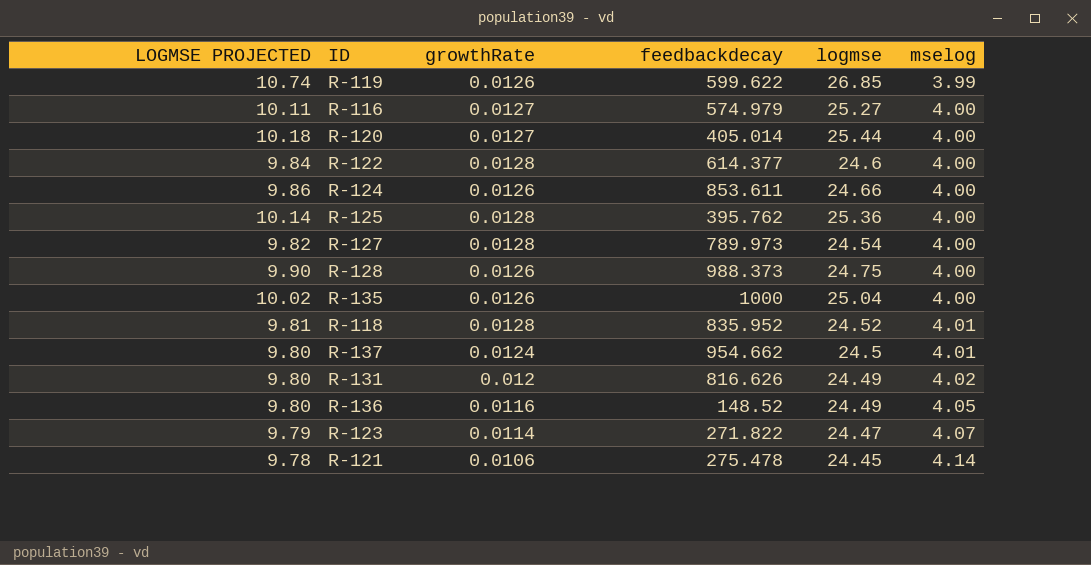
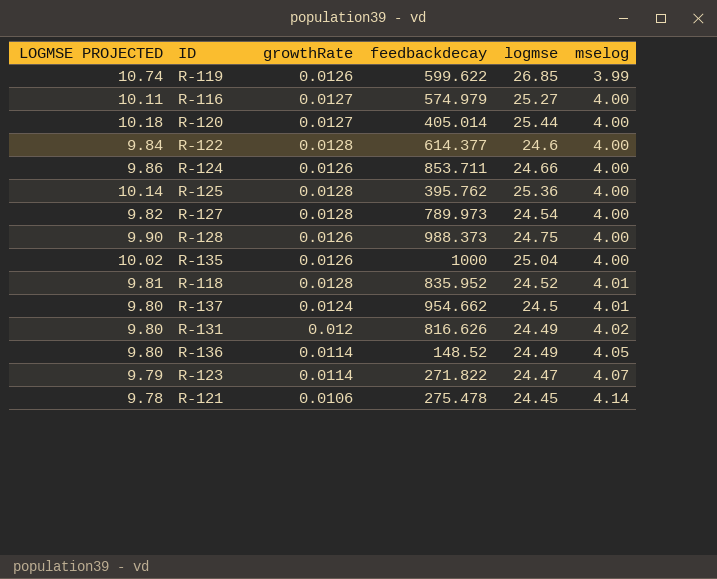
R-124 | feedbackdecay: 853.611 -> 853.711
R-136 | growthRate: 0.0116 -> 0.0114

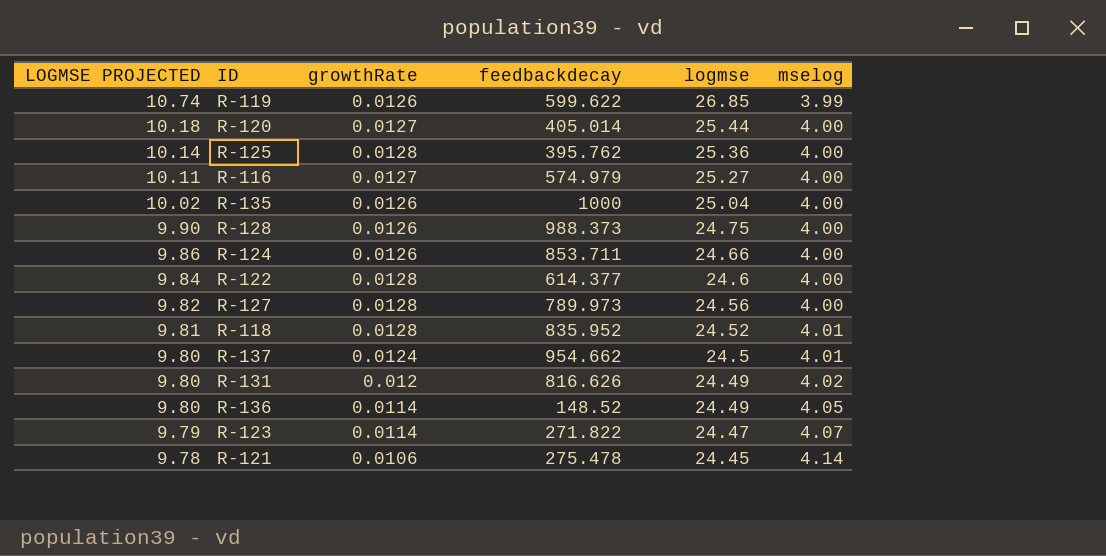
row order: mselog ascending -> LOGMSE PROJECTED descending
R-127 | logmse: 24.54 -> 24.56

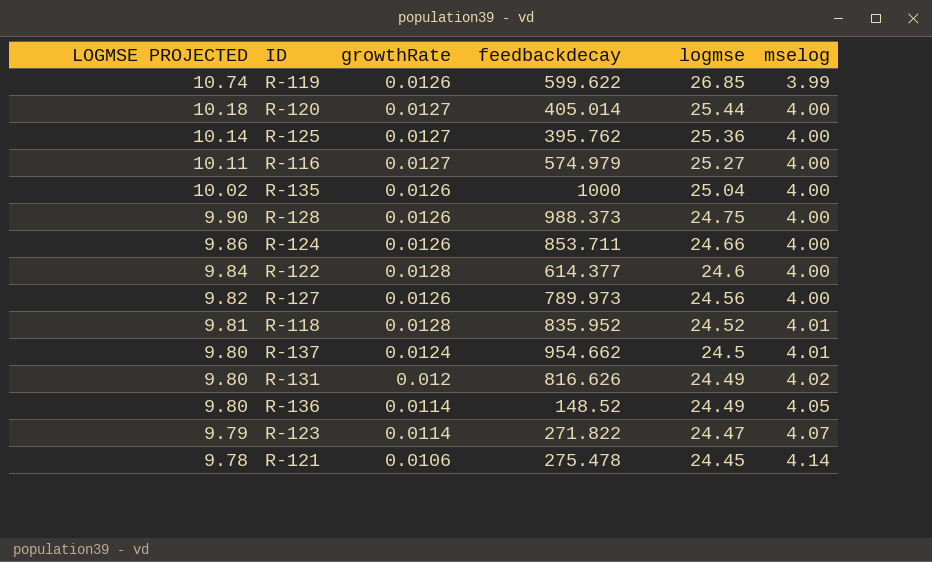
R-125 | growthRate: 0.0128 -> 0.0127
R-127 | growthRate: 0.0128 -> 0.0126

